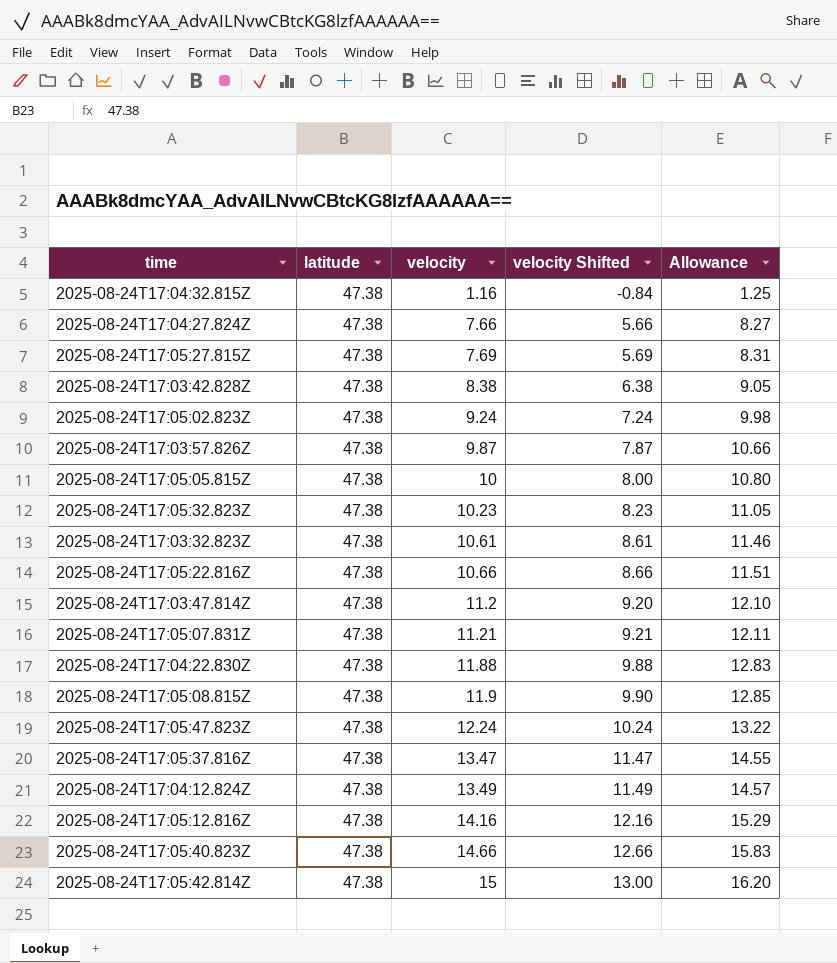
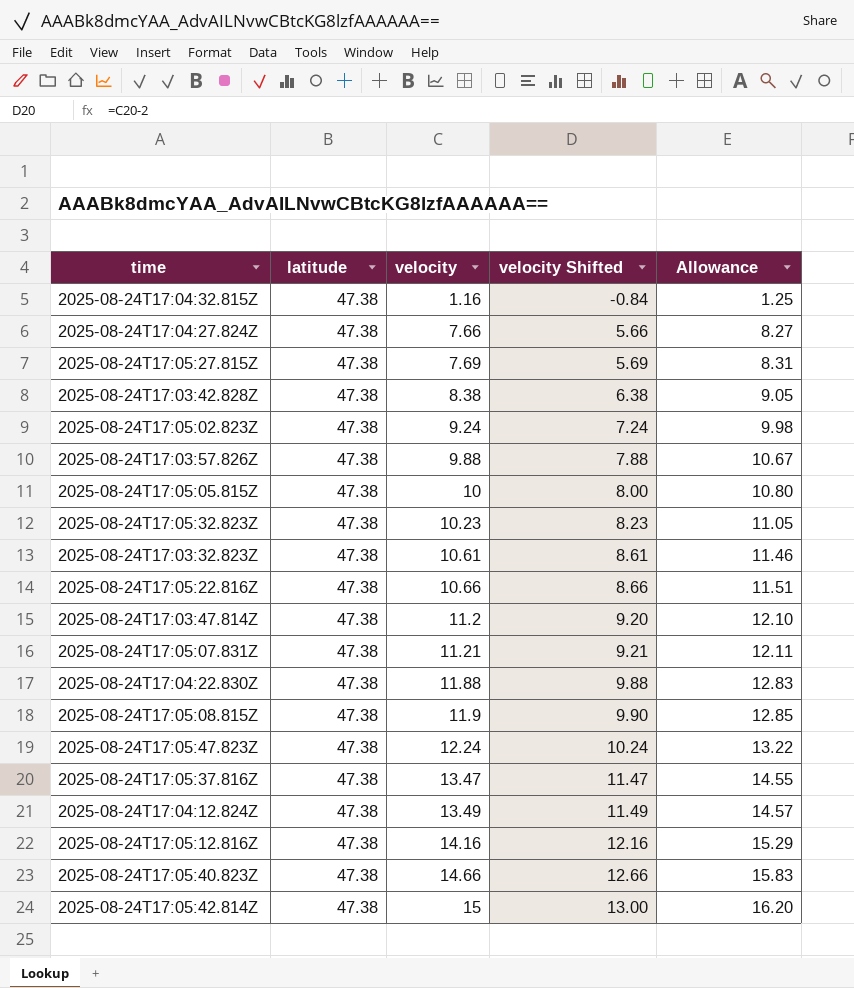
2025-08-24T17:03:57.826Z | velocity: 9.87 -> 9.88
2025-08-24T17:03:57.826Z | velocity Shifted: 7.87 -> 7.88
2025-08-24T17:03:57.826Z | Allowance: 10.66 -> 10.67

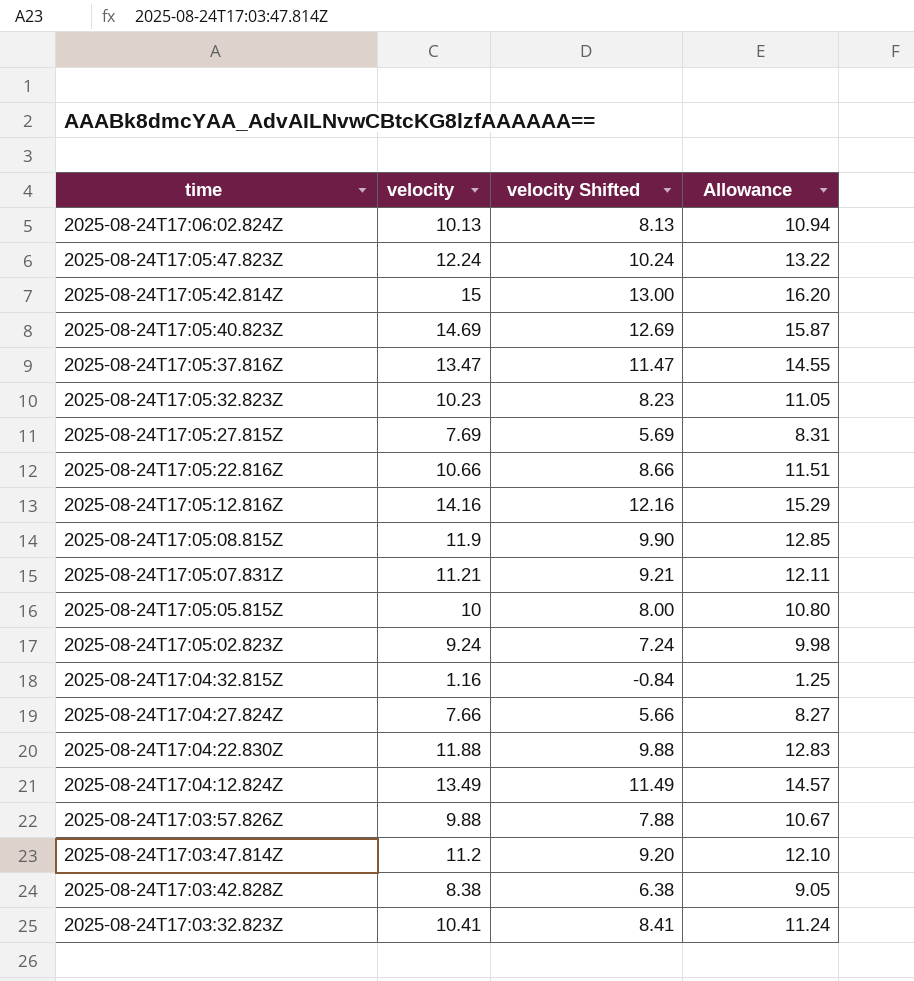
row order: velocity ascending -> time descending
column latitude | position: 2 -> none
row 2025-08-24T17:06:02.824Z: none -> 10.13 | 8.13 | 10.94
2025-08-24T17:05:40.823Z | velocity: 14.66 -> 14.69
2025-08-24T17:05:40.823Z | velocity Shifted: 12.66 -> 12.69
2025-08-24T17:05:40.823Z | Allowance: 15.83 -> 15.87
2025-08-24T17:03:32.823Z | velocity: 10.61 -> 10.41
2025-08-24T17:03:32.823Z | velocity Shifted: 8.61 -> 8.41
2025-08-24T17:03:32.823Z | Allowance: 11.46 -> 11.24

